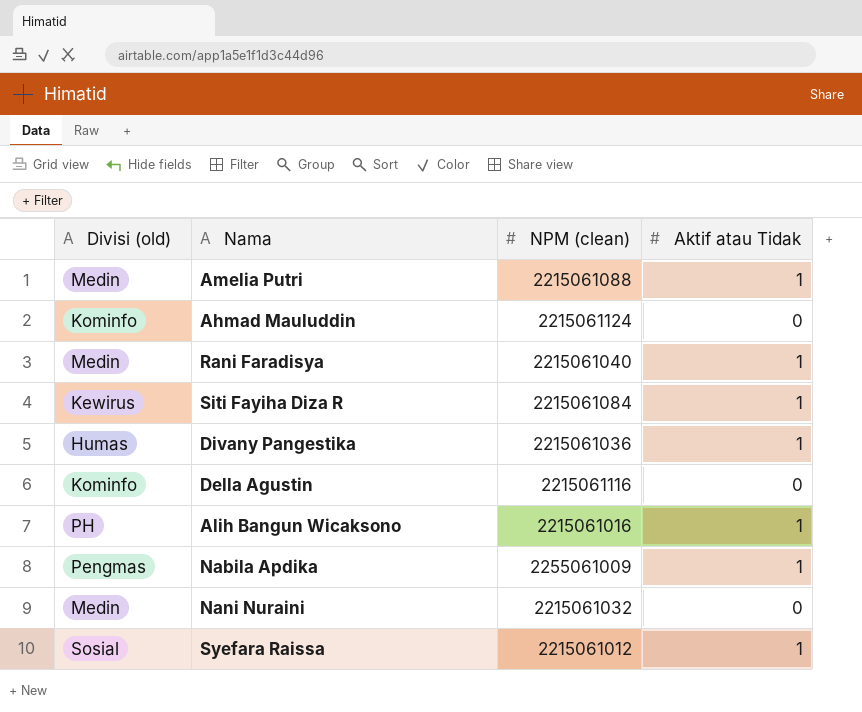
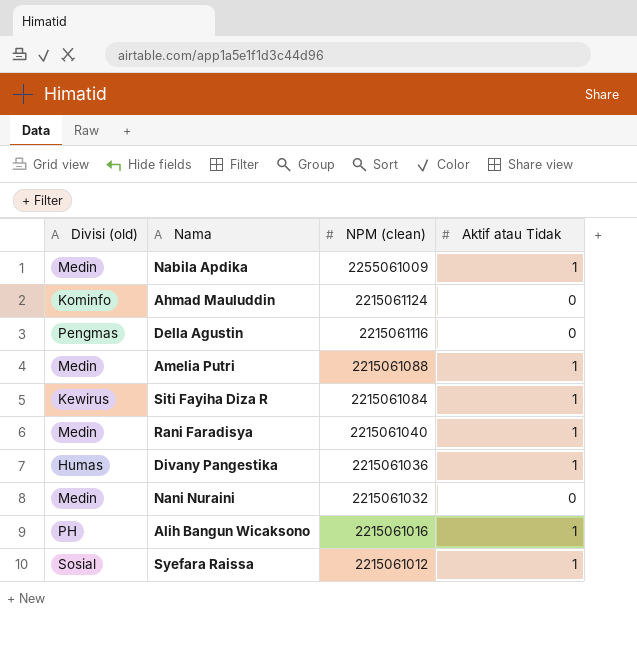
row order: none -> NPM (clean) descending
Nabila Apdika | Divisi (old): Pengmas -> Medin
Della Agustin | Divisi (old): Kominfo -> Pengmas

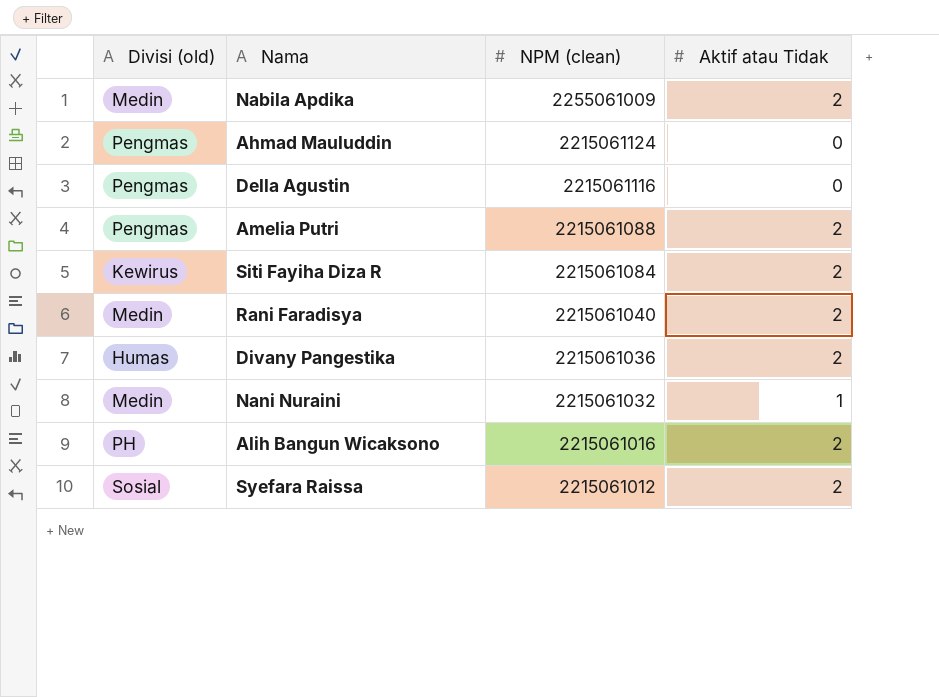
Nabila Apdika | Aktif atau Tidak: 1 -> 2
Ahmad Mauluddin | Divisi (old): Kominfo -> Pengmas
Amelia Putri | Divisi (old): Medin -> Pengmas
Amelia Putri | Aktif atau Tidak: 1 -> 2
Siti Fayiha Diza R | Aktif atau Tidak: 1 -> 2
Rani Faradisya | Aktif atau Tidak: 1 -> 2
Divany Pangestika | Aktif atau Tidak: 1 -> 2
Nani Nuraini | Aktif atau Tidak: 0 -> 1
Alih Bangun Wicaksono | Aktif atau Tidak: 1 -> 2
Syefara Raissa | Aktif atau Tidak: 1 -> 2

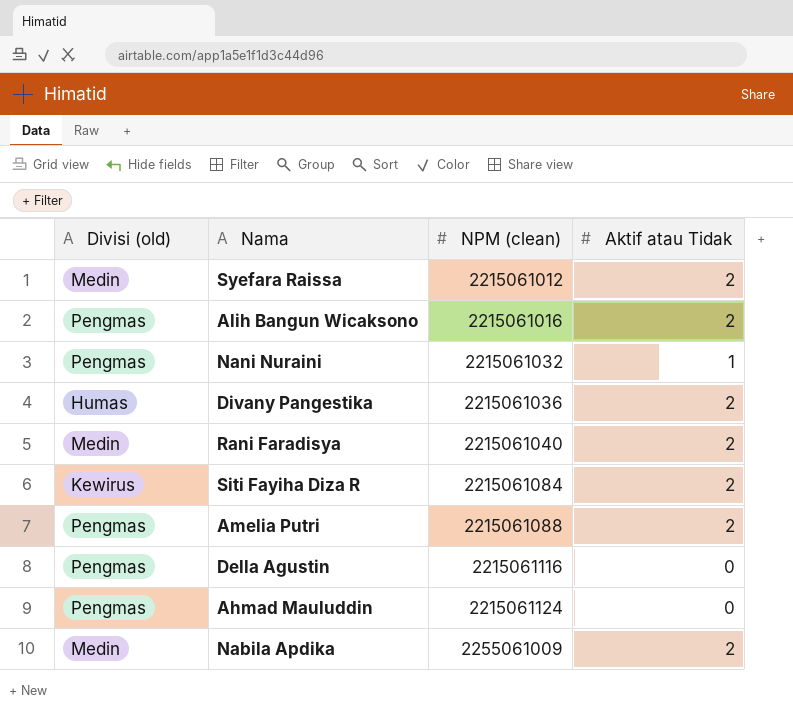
row order: NPM (clean) descending -> NPM (clean) ascending
Syefara Raissa | Divisi (old): Sosial -> Medin
Alih Bangun Wicaksono | Divisi (old): PH -> Pengmas
Nani Nuraini | Divisi (old): Medin -> Pengmas

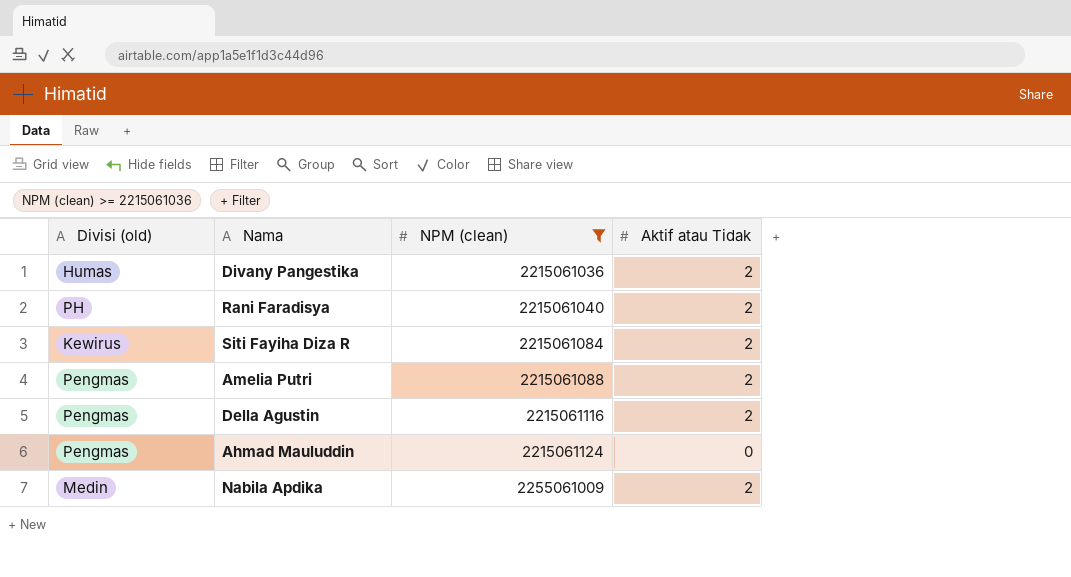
filter: none -> NPM (clean) >= 2215061036
Rani Faradisya | Divisi (old): Medin -> PH
Della Agustin | Aktif atau Tidak: 0 -> 2

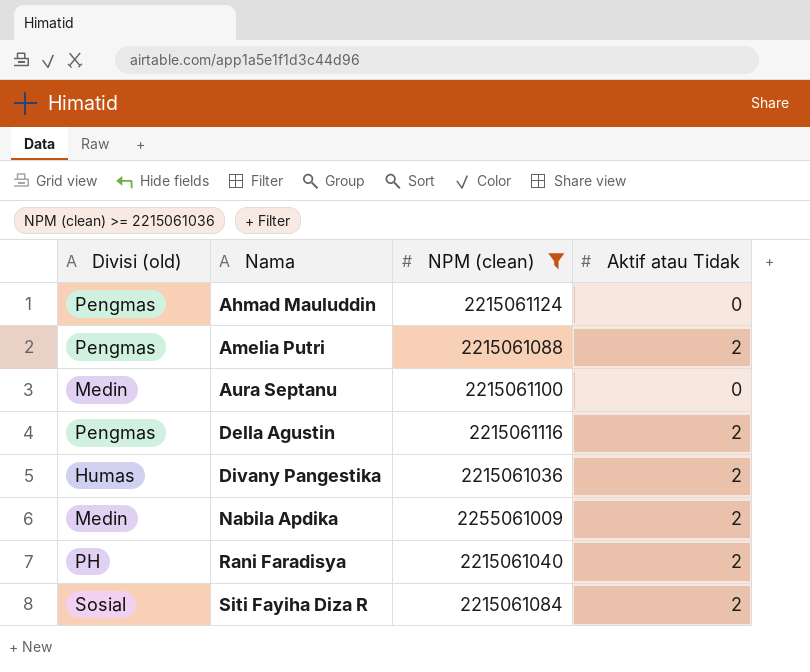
row order: NPM (clean) ascending -> Nama ascending
row Aura Septanu: none -> Medin | 2215061100 | 0
Siti Fayiha Diza R | Divisi (old): Kewirus -> Sosial

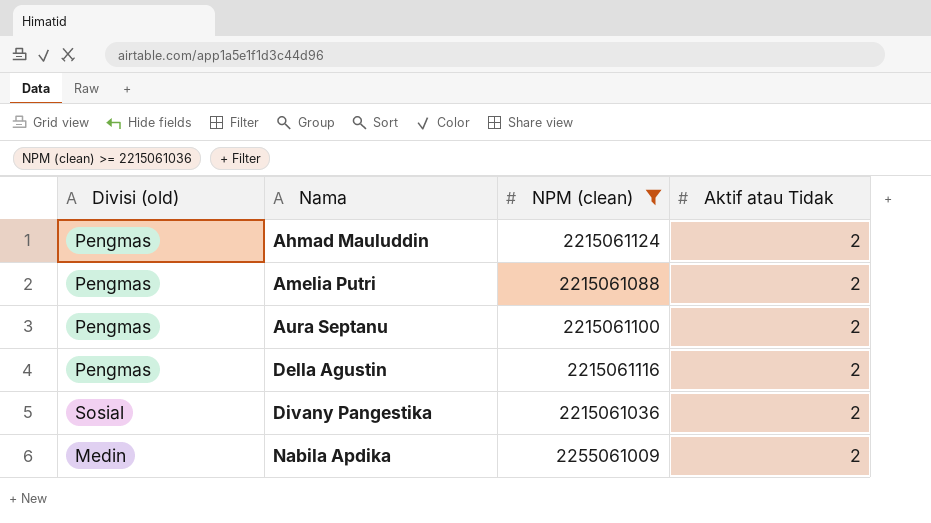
row Rani Faradisya: PH | 2215061040 | 2 -> none
row Siti Fayiha Diza R: Sosial | 2215061084 | 2 -> none
Ahmad Mauluddin | Aktif atau Tidak: 0 -> 2
Aura Septanu | Divisi (old): Medin -> Pengmas
Aura Septanu | Aktif atau Tidak: 0 -> 2
Divany Pangestika | Divisi (old): Humas -> Sosial

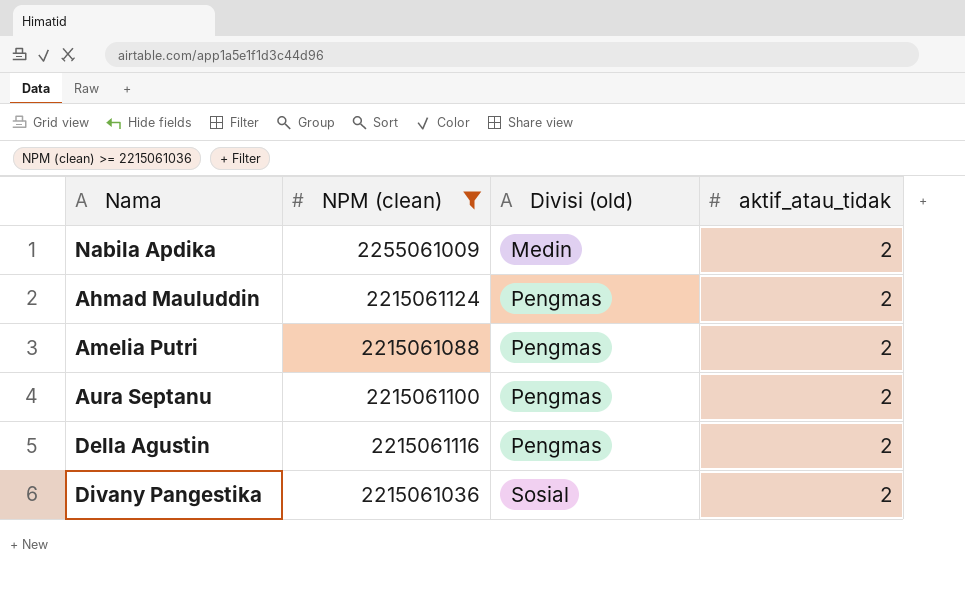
row order: Nama ascending -> Divisi (old) ascending
column Divisi (old) | position: 1 -> 3
column name: Aktif atau Tidak -> aktif_atau_tidak

